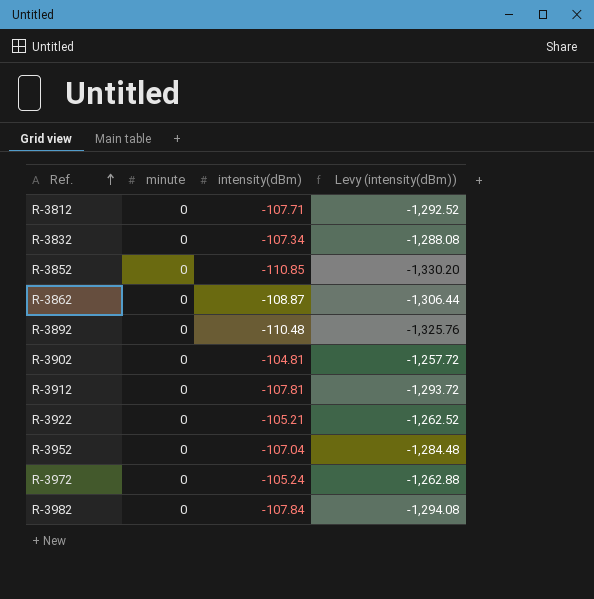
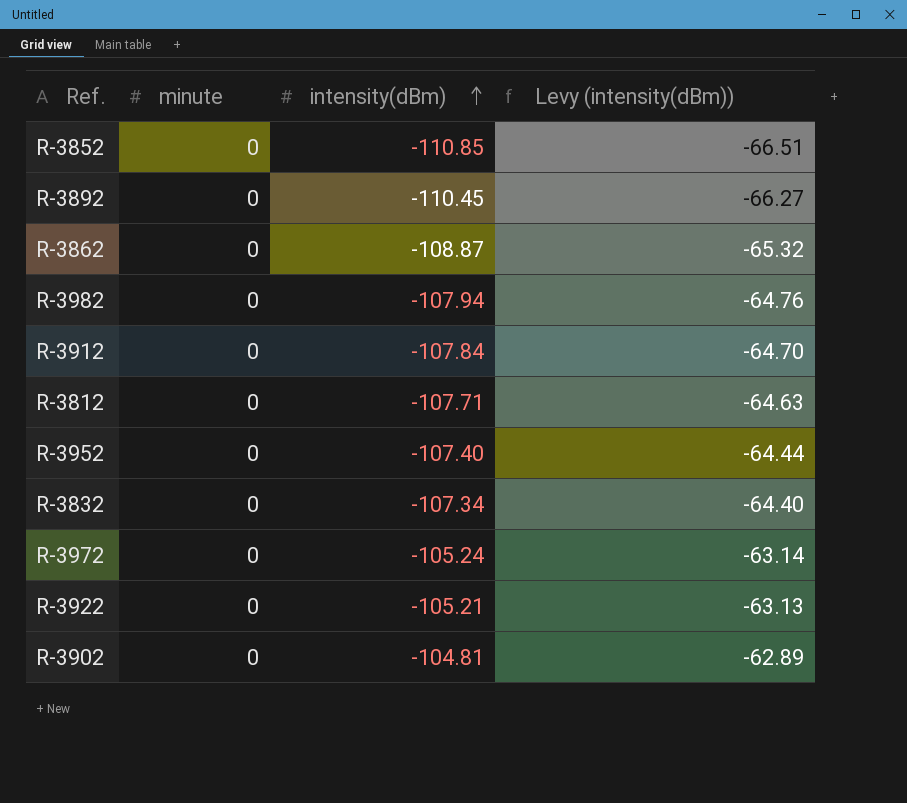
row order: Ref. ascending -> intensity(dBm) ascending
column Levy (intensity(dBm)) | formula: [intensity(dBm)] * 12 -> [intensity(dBm)] * 0.6
R-3892 | intensity(dBm): -110.48 -> -110.45
R-3982 | intensity(dBm): -107.84 -> -107.94
R-3912 | intensity(dBm): -107.81 -> -107.84
R-3952 | intensity(dBm): -107.04 -> -107.40

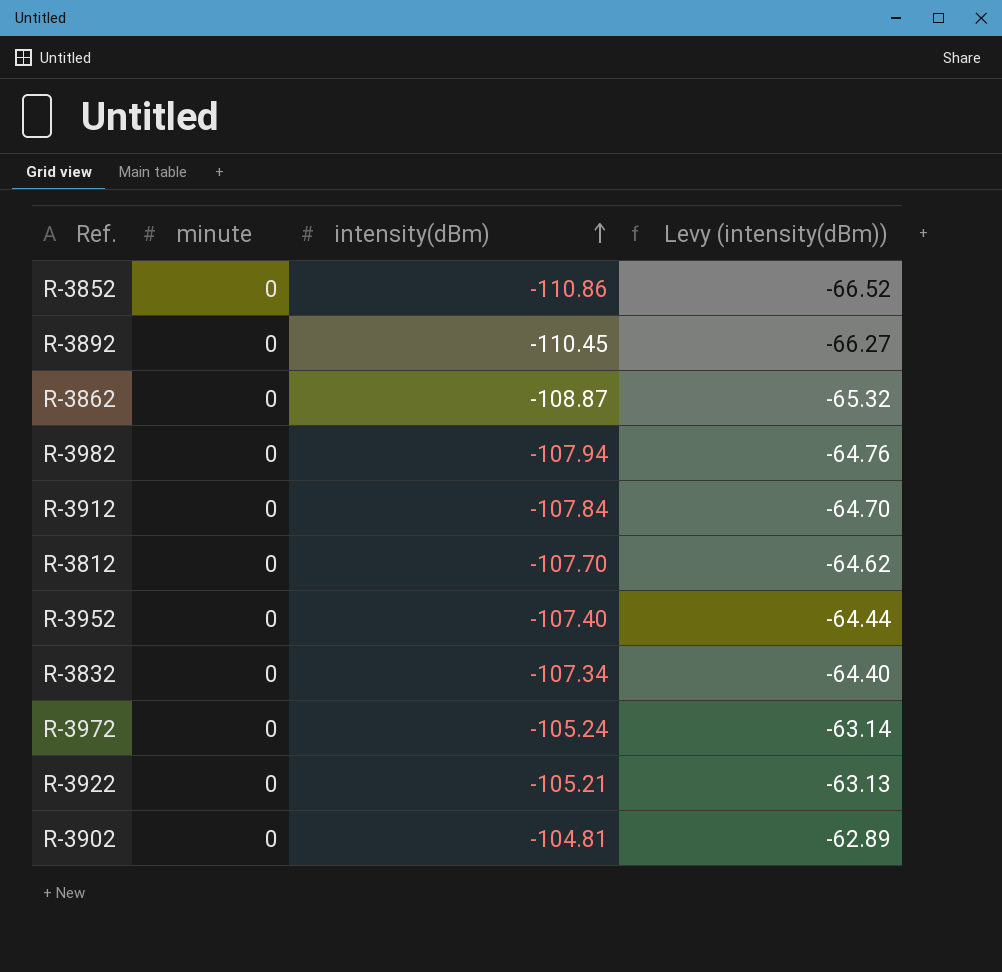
R-3852 | intensity(dBm): -110.85 -> -110.86
R-3852 | Levy (intensity(dBm)): -66.51 -> -66.52
R-3812 | intensity(dBm): -107.71 -> -107.70
R-3812 | Levy (intensity(dBm)): -64.63 -> -64.62

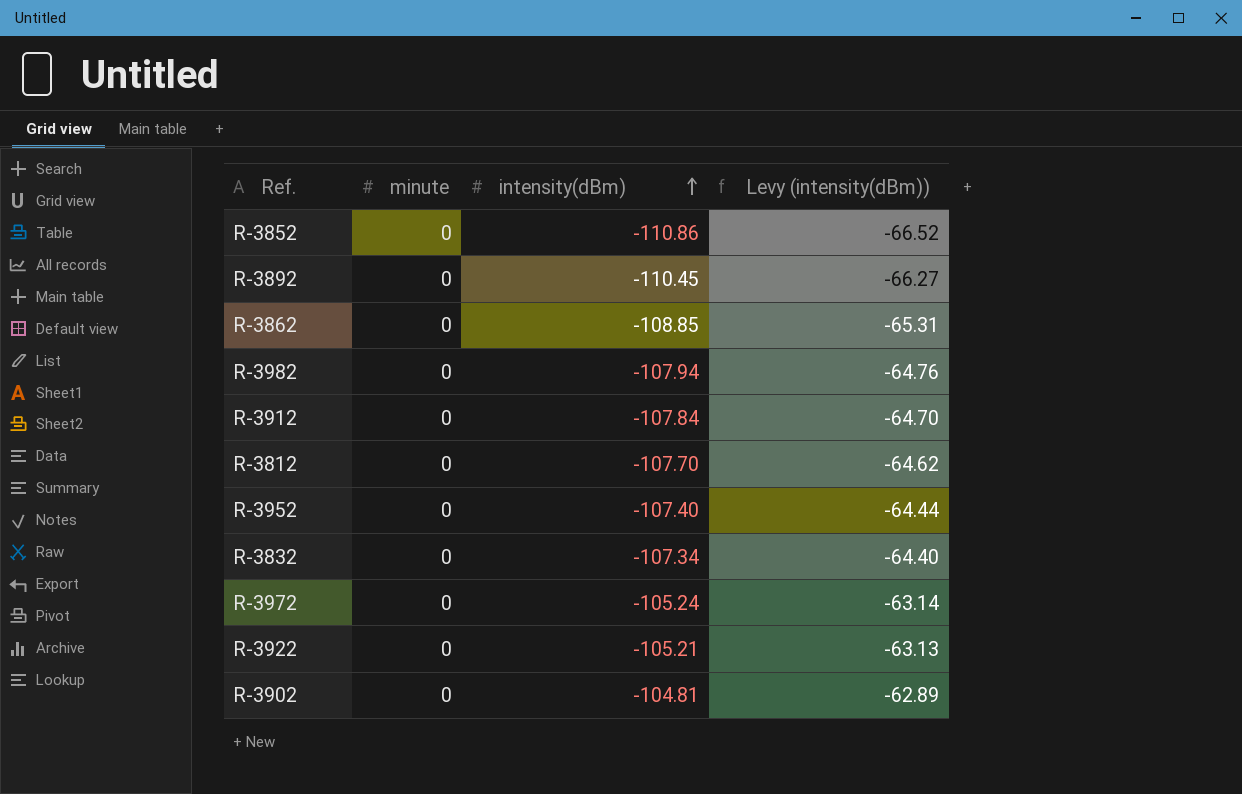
R-3862 | intensity(dBm): -108.87 -> -108.85
R-3862 | Levy (intensity(dBm)): -65.32 -> -65.31

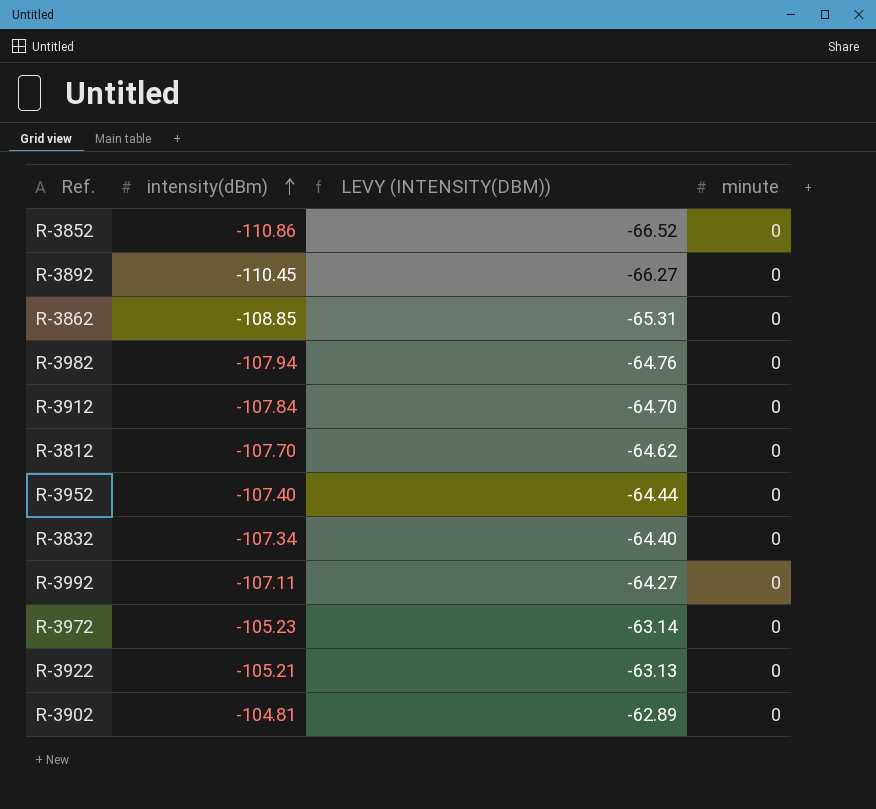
column name: Levy (intensity(dBm)) -> LEVY (INTENSITY(DBM))
column minute | position: 2 -> 4
row R-3992: none -> -107.11 | -64.27 | 0
R-3972 | intensity(dBm): -105.24 -> -105.23

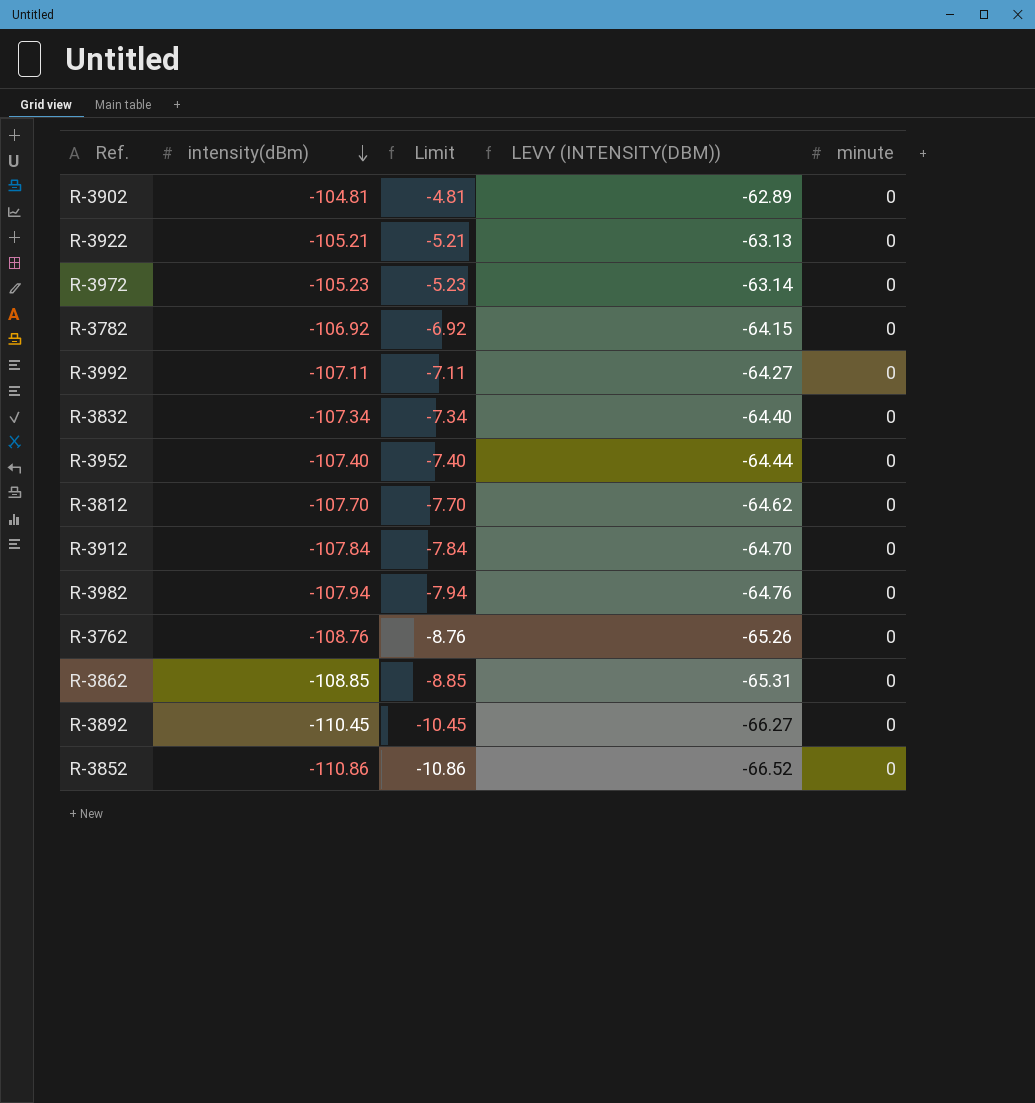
row order: intensity(dBm) ascending -> intensity(dBm) descending
column Limit | formula: none -> [intensity(dBm)] + 100
row R-3782: none -> -106.92 | -6.92 | -64.15 | 0
row R-3762: none -> -108.76 | -8.76 | -65.26 | 0

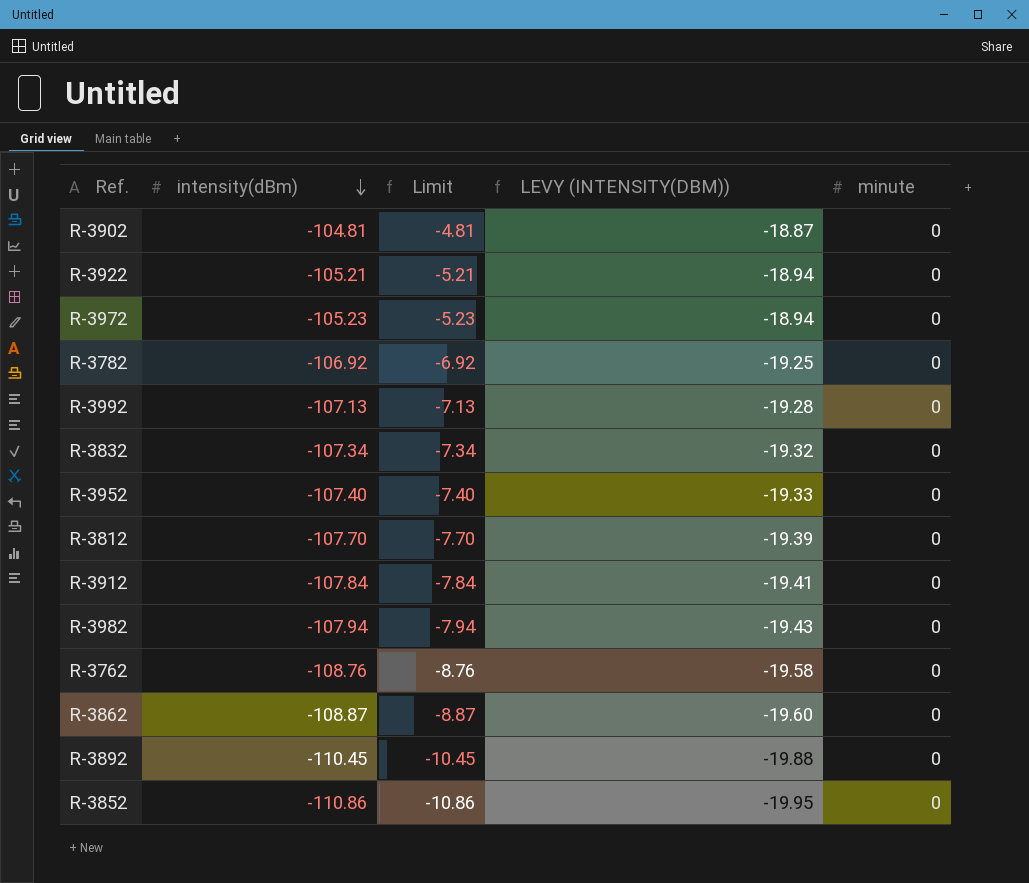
column LEVY (INTENSITY(DBM)) | formula: [intensity(dBm)] * 0.6 -> [intensity(dBm)] * 0.18
R-3992 | intensity(dBm): -107.11 -> -107.13
R-3992 | Limit: -7.11 -> -7.13
R-3862 | intensity(dBm): -108.85 -> -108.87
R-3862 | Limit: -8.85 -> -8.87

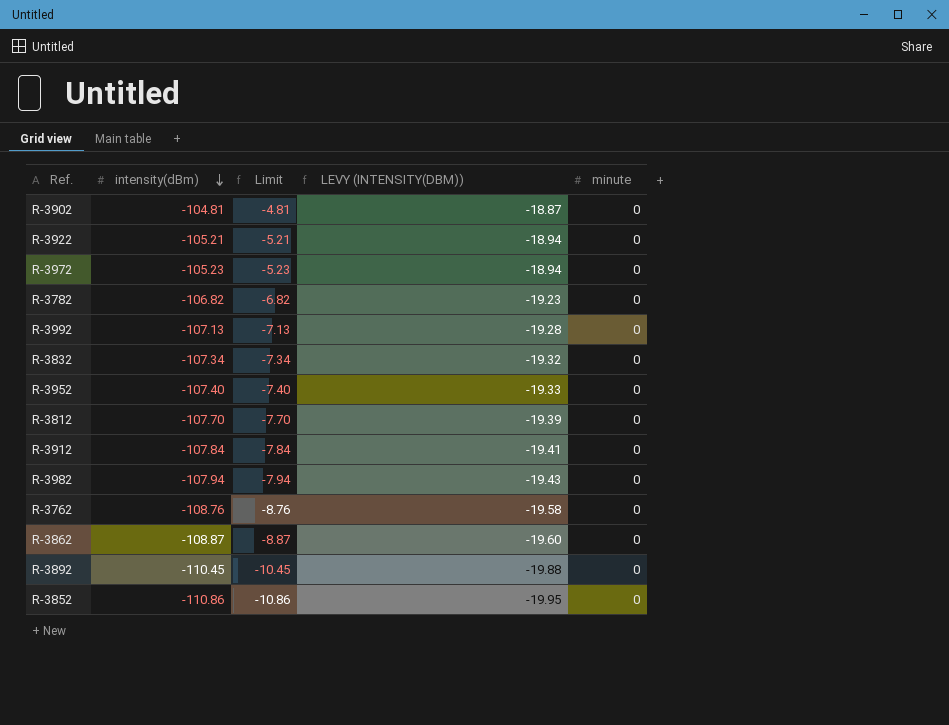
R-3782 | intensity(dBm): -106.92 -> -106.82
R-3782 | Limit: -6.92 -> -6.82
R-3782 | LEVY (INTENSITY(DBM)): -19.25 -> -19.23

